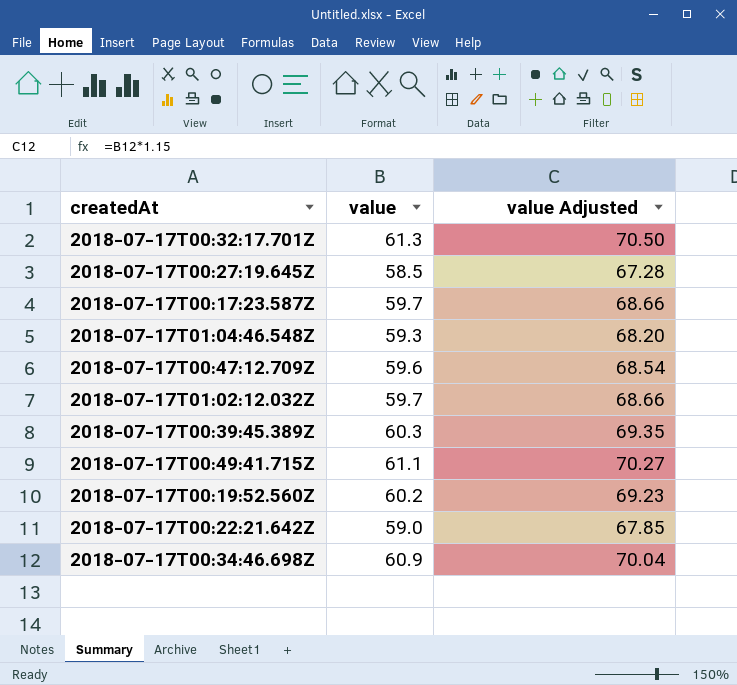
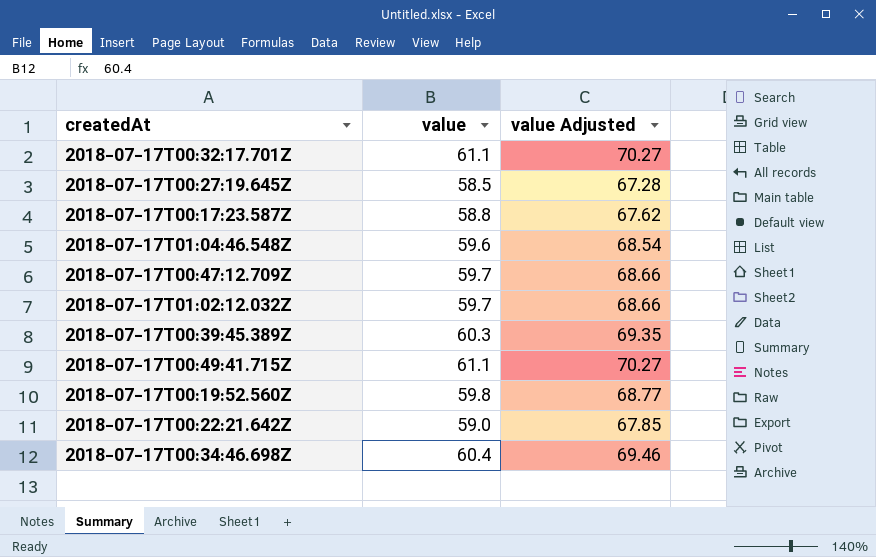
2018-07-17T00:32:17.701Z | value: 61.3 -> 61.1
2018-07-17T00:32:17.701Z | value Adjusted: 70.50 -> 70.27
2018-07-17T00:17:23.587Z | value: 59.7 -> 58.8
2018-07-17T00:17:23.587Z | value Adjusted: 68.66 -> 67.62
2018-07-17T01:04:46.548Z | value: 59.3 -> 59.6
2018-07-17T01:04:46.548Z | value Adjusted: 68.20 -> 68.54
2018-07-17T00:47:12.709Z | value: 59.6 -> 59.7
2018-07-17T00:47:12.709Z | value Adjusted: 68.54 -> 68.66
2018-07-17T00:19:52.560Z | value: 60.2 -> 59.8
2018-07-17T00:19:52.560Z | value Adjusted: 69.23 -> 68.77
2018-07-17T00:34:46.698Z | value: 60.9 -> 60.4
2018-07-17T00:34:46.698Z | value Adjusted: 70.04 -> 69.46

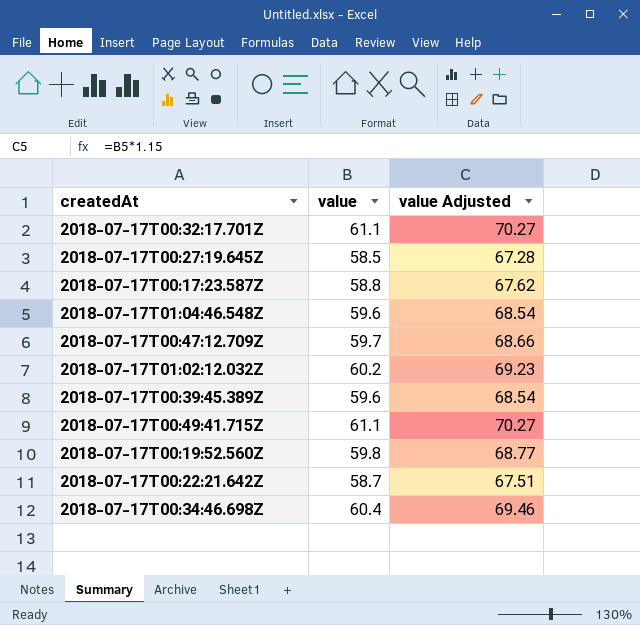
2018-07-17T01:02:12.032Z | value: 59.7 -> 60.2
2018-07-17T01:02:12.032Z | value Adjusted: 68.66 -> 69.23
2018-07-17T00:39:45.389Z | value: 60.3 -> 59.6
2018-07-17T00:39:45.389Z | value Adjusted: 69.35 -> 68.54
2018-07-17T00:22:21.642Z | value: 59.0 -> 58.7
2018-07-17T00:22:21.642Z | value Adjusted: 67.85 -> 67.51

